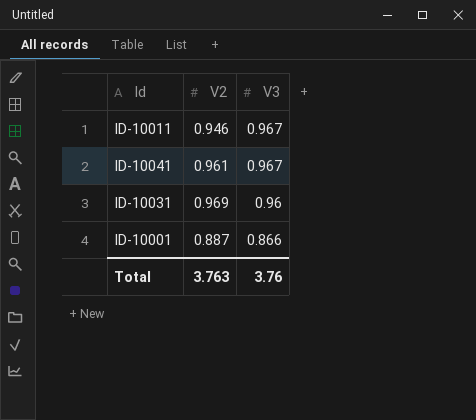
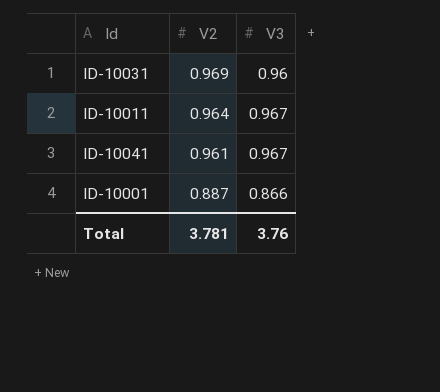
row order: V3 descending -> V2 descending
ID-10011 | V2: 0.946 -> 0.964
Total | V2: 3.763 -> 3.781

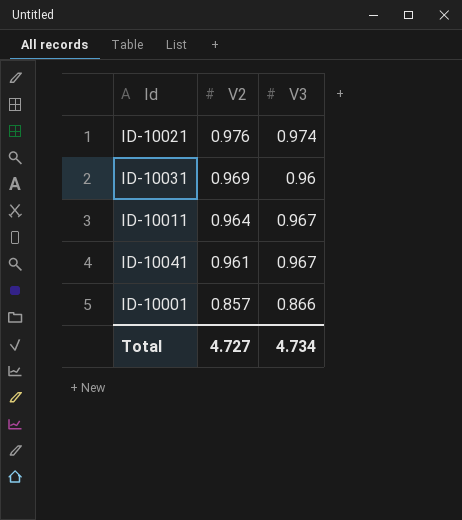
row ID-10021: none -> 0.976 | 0.974
ID-10001 | V2: 0.887 -> 0.857
Total | V2: 3.781 -> 4.727
Total | V3: 3.76 -> 4.734

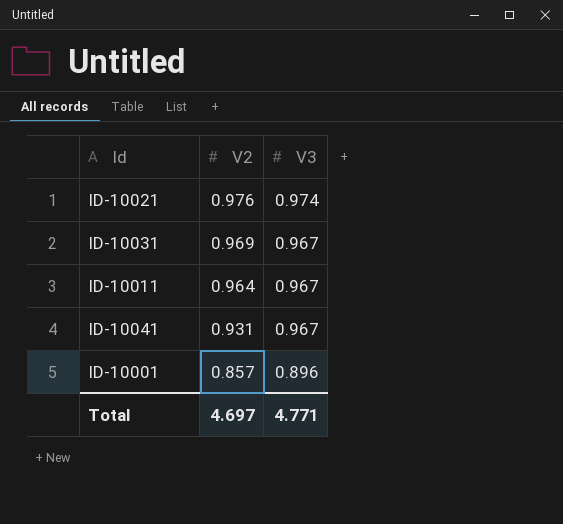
ID-10031 | V3: 0.96 -> 0.967
ID-10041 | V2: 0.961 -> 0.931
ID-10001 | V3: 0.866 -> 0.896
Total | V2: 4.727 -> 4.697
Total | V3: 4.734 -> 4.771

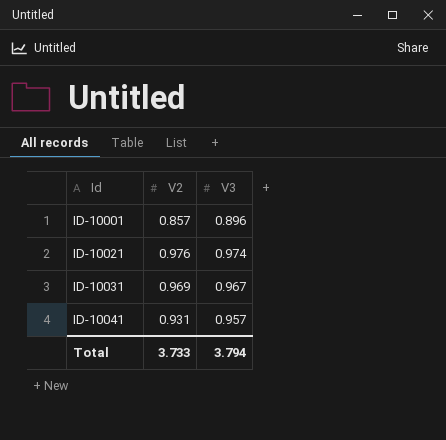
row order: V2 descending -> Id ascending
row ID-10011: 0.964 | 0.967 -> none
ID-10041 | V3: 0.967 -> 0.957
Total | V2: 4.697 -> 3.733
Total | V3: 4.771 -> 3.794

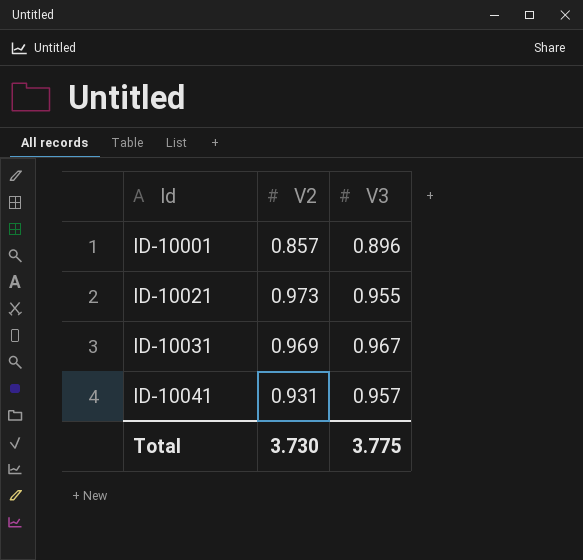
ID-10021 | V2: 0.976 -> 0.973
ID-10021 | V3: 0.974 -> 0.955
Total | V2: 3.733 -> 3.730
Total | V3: 3.794 -> 3.775

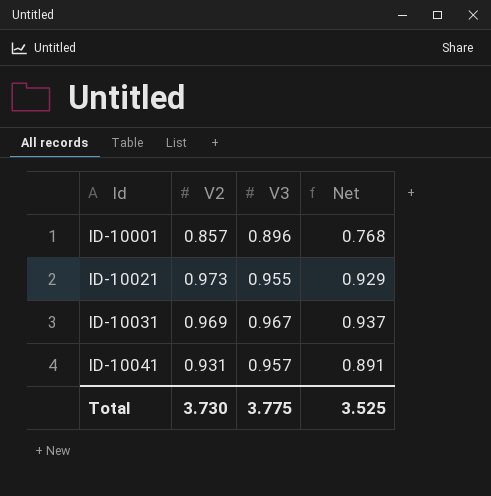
column Net | formula: none -> [V2] * [V3]

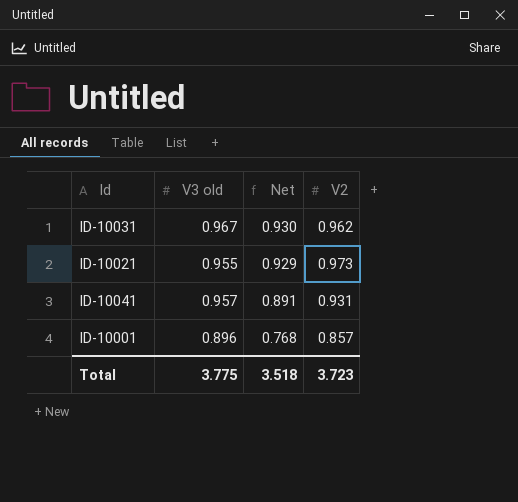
row order: Id ascending -> Net descending
column name: V3 -> V3 old
column V2 | position: 2 -> 4
ID-10031 | Net: 0.937 -> 0.930
ID-10031 | V2: 0.969 -> 0.962
Total | Net: 3.525 -> 3.518
Total | V2: 3.730 -> 3.723

